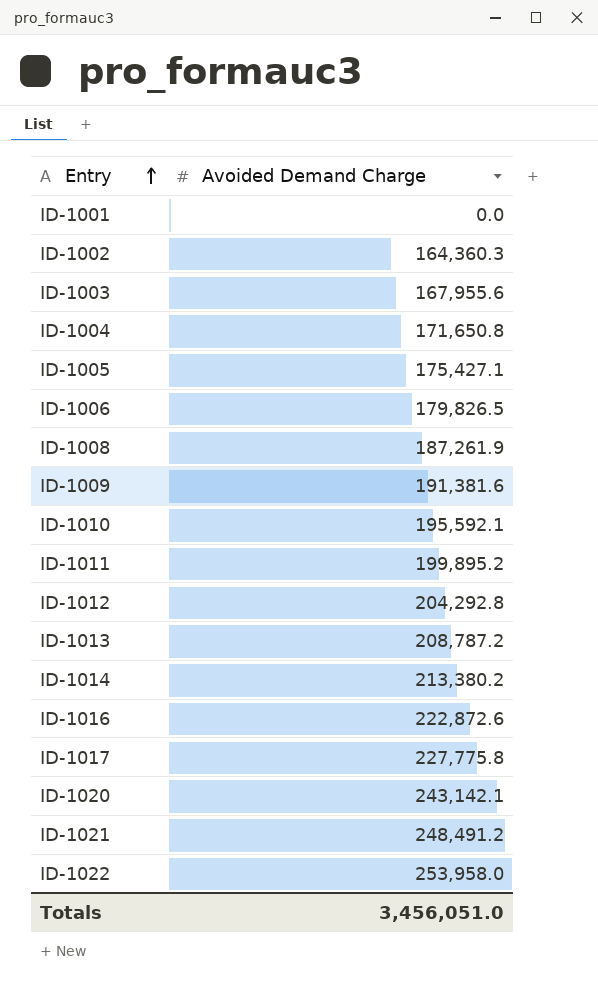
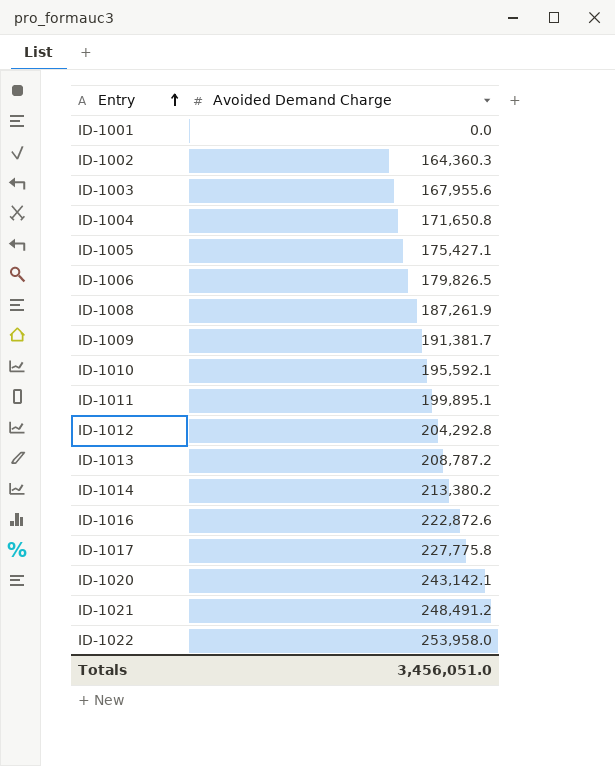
ID-1009 | Avoided Demand Charge: 191,381.6 -> 191,381.7
ID-1011 | Avoided Demand Charge: 199,895.2 -> 199,895.1

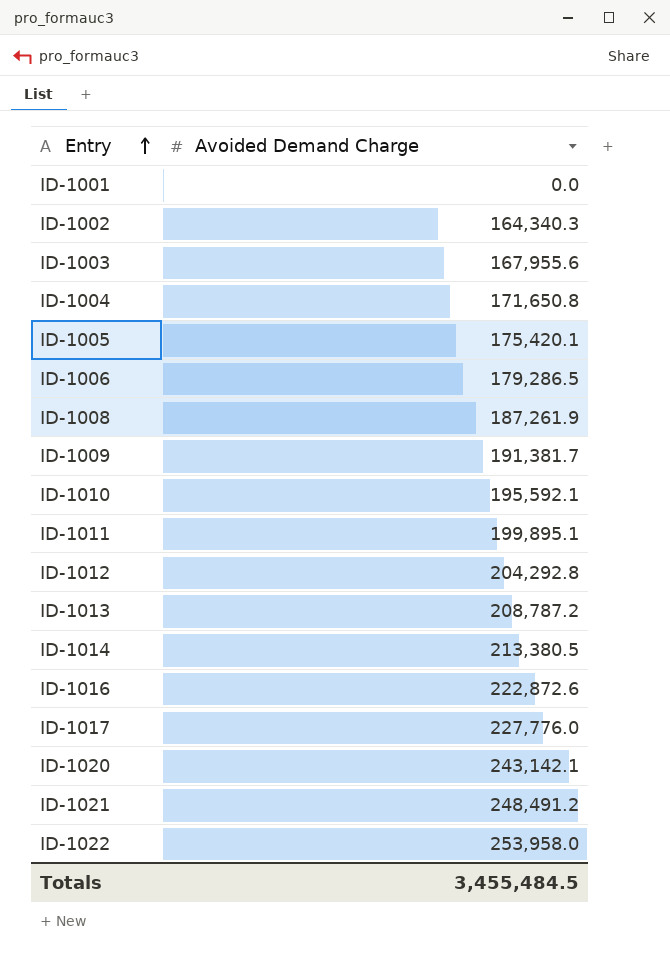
ID-1002 | Avoided Demand Charge: 164,360.3 -> 164,340.3
ID-1005 | Avoided Demand Charge: 175,427.1 -> 175,420.1
ID-1006 | Avoided Demand Charge: 179,826.5 -> 179,286.5
ID-1014 | Avoided Demand Charge: 213,380.2 -> 213,380.5
ID-1017 | Avoided Demand Charge: 227,775.8 -> 227,776.0
Totals | Avoided Demand Charge: 3,456,051.0 -> 3,455,484.5

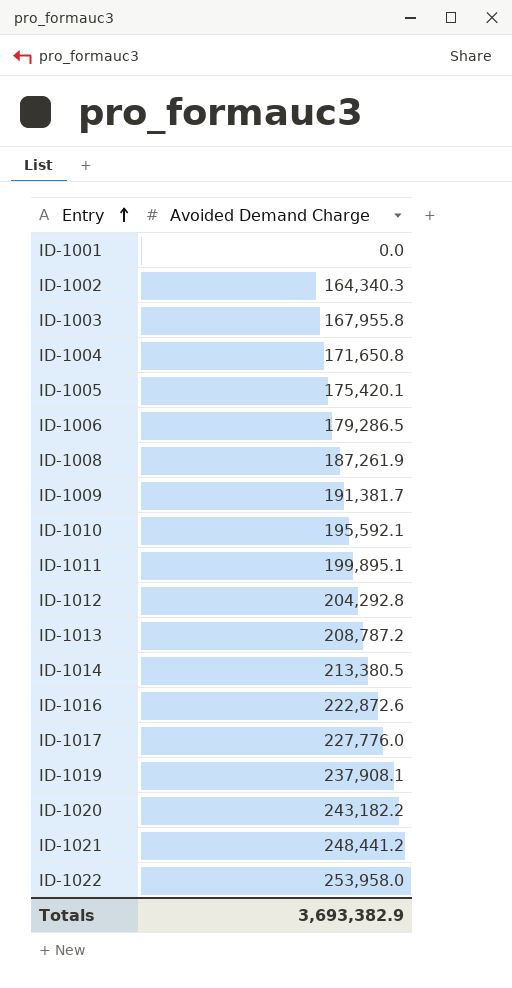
ID-1003 | Avoided Demand Charge: 167,955.6 -> 167,955.8
row ID-1019: none -> 237,908.1
ID-1020 | Avoided Demand Charge: 243,142.1 -> 243,182.2
ID-1021 | Avoided Demand Charge: 248,491.2 -> 248,441.2
Totals | Avoided Demand Charge: 3,455,484.5 -> 3,693,382.9

